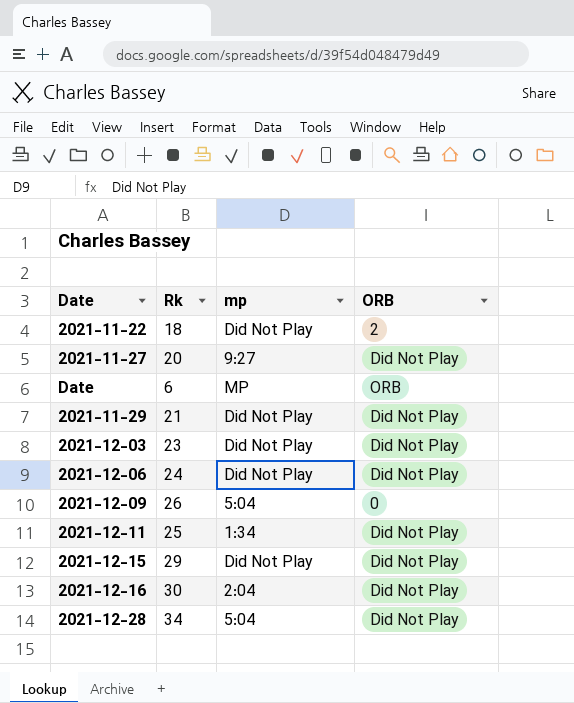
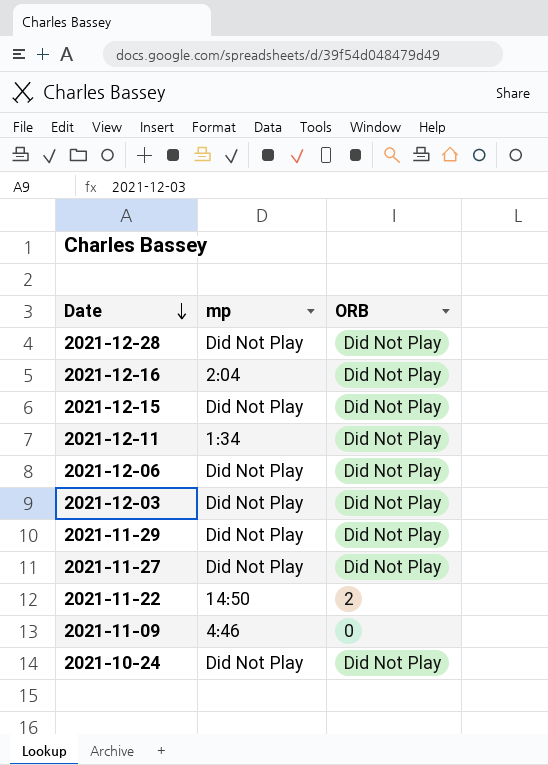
row order: none -> Date descending
column Rk | position: 2 -> none
row Date: 6 | MP | ORB -> none
row 2021-12-09: 26 | 5:04 | 0 -> none
2021-12-28 | mp: 5:04 -> Did Not Play
2021-11-27 | mp: 9:27 -> Did Not Play
2021-11-22 | mp: Did Not Play -> 14:50
row 2021-11-09: none -> 4:46 | 0
row 2021-10-24: none -> Did Not Play | Did Not Play

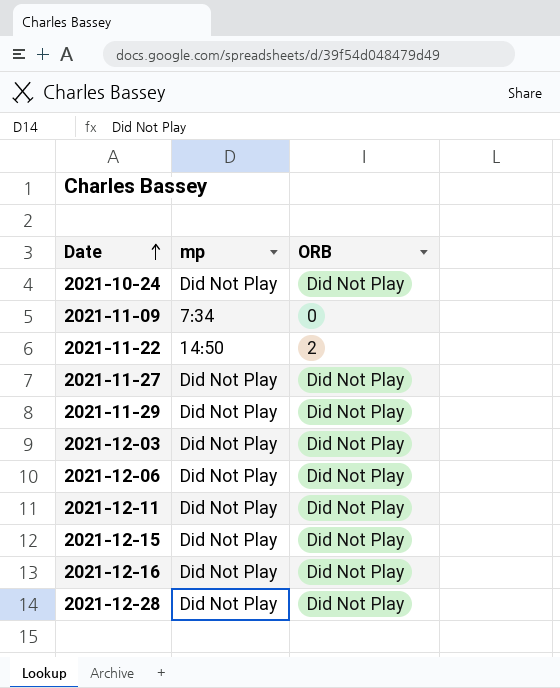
row order: Date descending -> Date ascending
2021-11-09 | mp: 4:46 -> 7:34
2021-12-11 | mp: 1:34 -> Did Not Play
2021-12-16 | mp: 2:04 -> Did Not Play

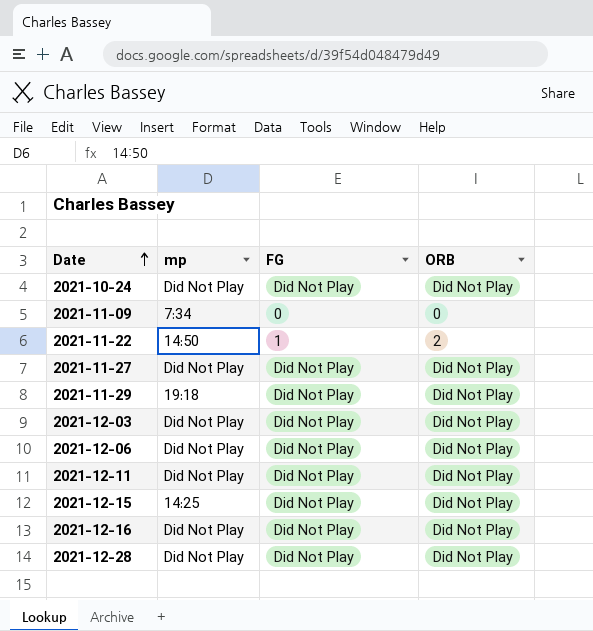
column FG | position: none -> 3
2021-11-29 | mp: Did Not Play -> 19:18
2021-12-15 | mp: Did Not Play -> 14:25

